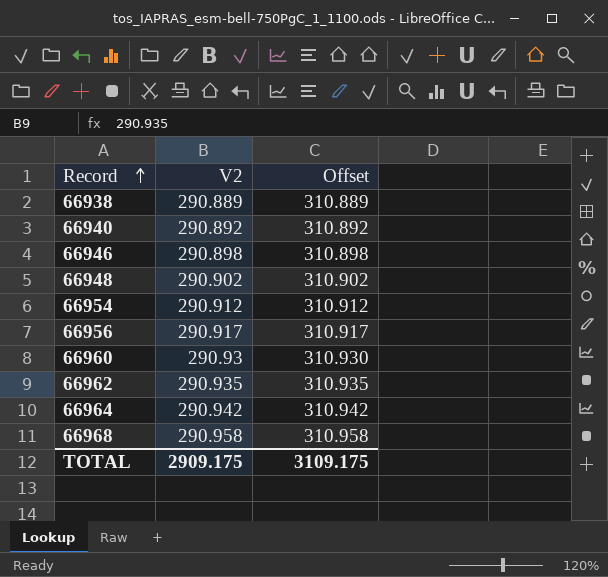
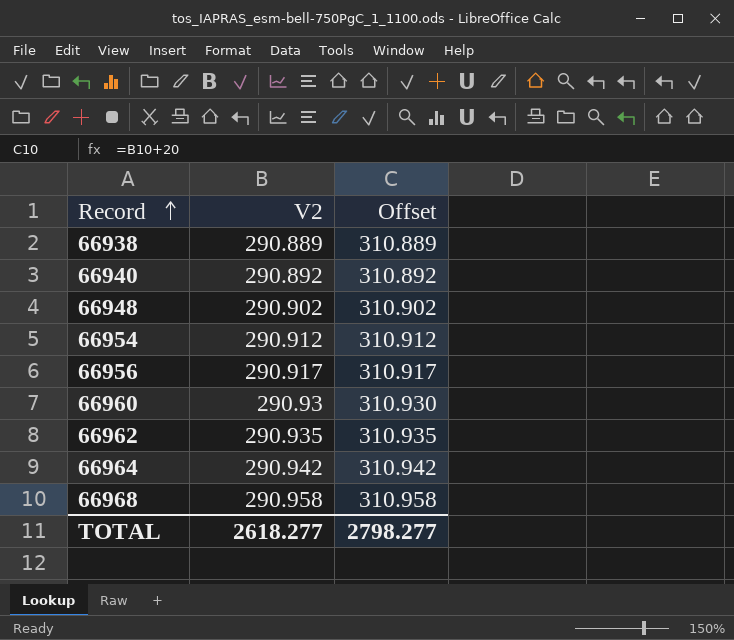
row 66946: 290.898 | 310.898 -> none
TOTAL | V2: 2909.175 -> 2618.277
TOTAL | Offset: 3109.175 -> 2798.277

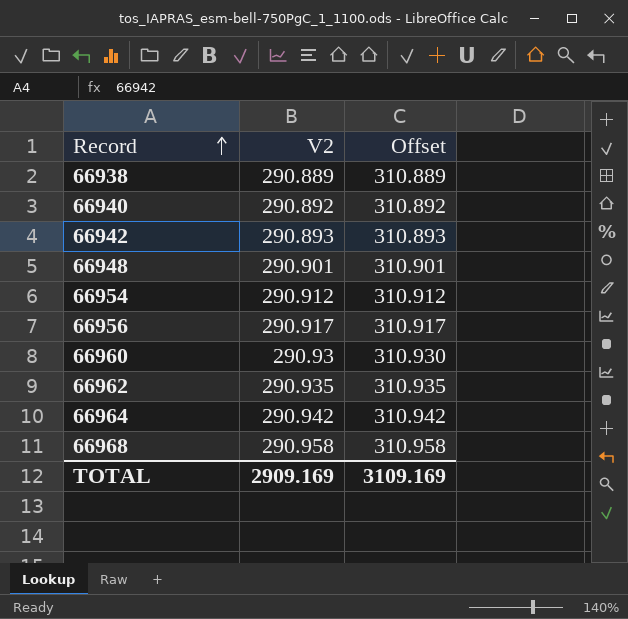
row 66942: none -> 290.893 | 310.893
66948 | V2: 290.902 -> 290.901
66948 | Offset: 310.902 -> 310.901
TOTAL | V2: 2618.277 -> 2909.169
TOTAL | Offset: 2798.277 -> 3109.169

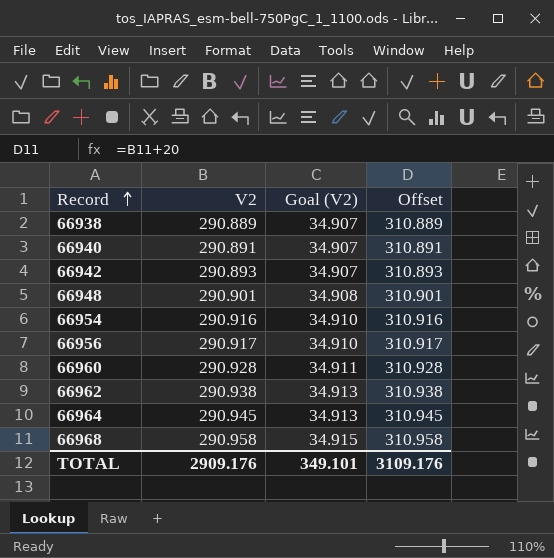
column Goal (V2) | formula: none -> [V2] * 0.12
66940 | V2: 290.892 -> 290.891
66940 | Offset: 310.892 -> 310.891
66954 | V2: 290.912 -> 290.916
66954 | Offset: 310.912 -> 310.916
66960 | V2: 290.93 -> 290.928
66960 | Offset: 310.930 -> 310.928
66962 | V2: 290.935 -> 290.938
66962 | Offset: 310.935 -> 310.938
66964 | V2: 290.942 -> 290.945
66964 | Offset: 310.942 -> 310.945
TOTAL | V2: 2909.169 -> 2909.176
TOTAL | Offset: 3109.169 -> 3109.176

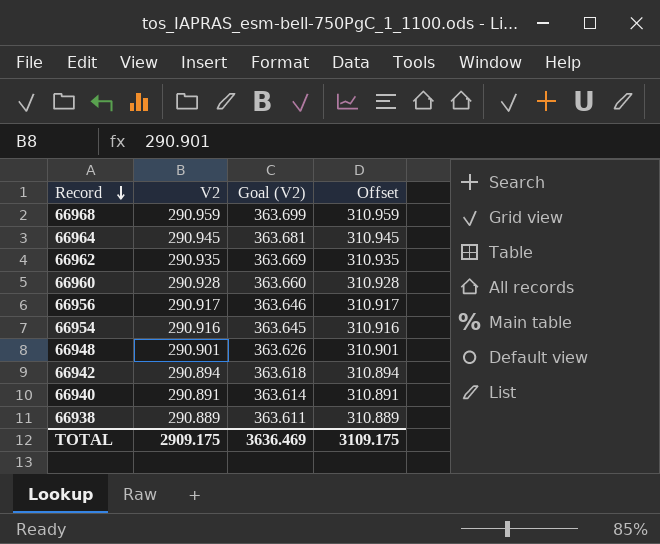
row order: Record ascending -> Record descending
column Goal (V2) | formula: [V2] * 0.12 -> [V2] * 1.25
66968 | V2: 290.958 -> 290.959
66968 | Offset: 310.958 -> 310.959
66962 | V2: 290.938 -> 290.935
66962 | Offset: 310.938 -> 310.935
66942 | V2: 290.893 -> 290.894
66942 | Offset: 310.893 -> 310.894
TOTAL | V2: 2909.176 -> 2909.175
TOTAL | Goal (V2): 349.101 -> 3636.469
TOTAL | Offset: 3109.176 -> 3109.175

